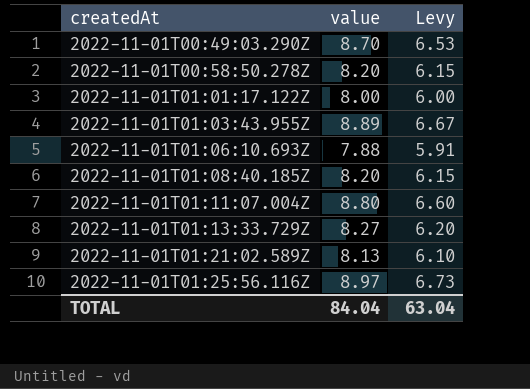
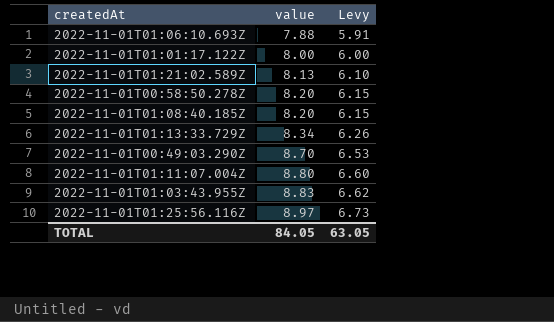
row order: createdAt ascending -> value ascending
2022-11-01T01:13:33.729Z | value: 8.27 -> 8.34
2022-11-01T01:13:33.729Z | Levy: 6.20 -> 6.26
2022-11-01T01:03:43.955Z | value: 8.89 -> 8.83
2022-11-01T01:03:43.955Z | Levy: 6.67 -> 6.62
TOTAL | value: 84.04 -> 84.05
TOTAL | Levy: 63.04 -> 63.05

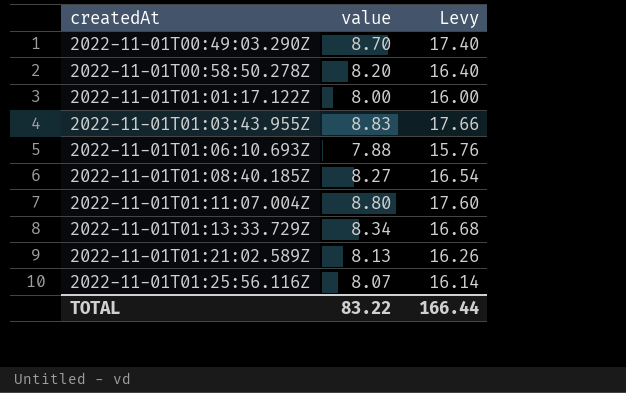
row order: value ascending -> createdAt ascending
column Levy | formula: [value] * 0.75 -> [value] * 2
2022-11-01T01:08:40.185Z | value: 8.20 -> 8.27
2022-11-01T01:25:56.116Z | value: 8.97 -> 8.07
TOTAL | value: 84.05 -> 83.22
TOTAL | Levy: 63.05 -> 166.44

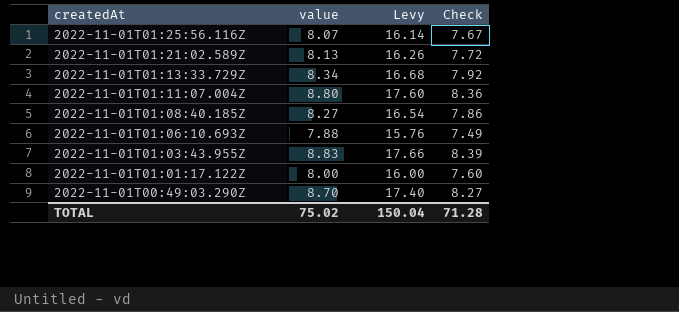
row order: createdAt ascending -> createdAt descending
column Check | formula: none -> [value] * 0.95
row 2022-11-01T00:58:50.278Z: 8.20 | 16.40 -> none
TOTAL | value: 83.22 -> 75.02
TOTAL | Levy: 166.44 -> 150.04

